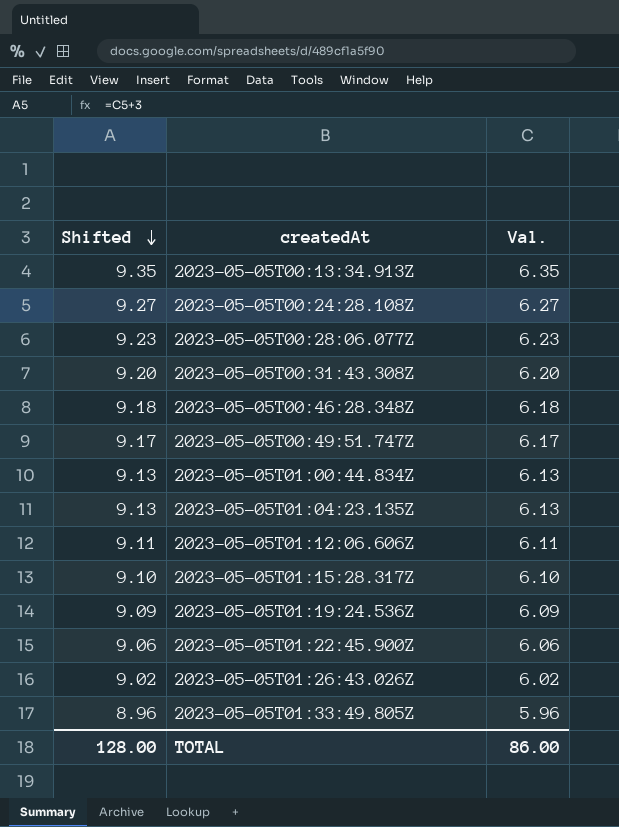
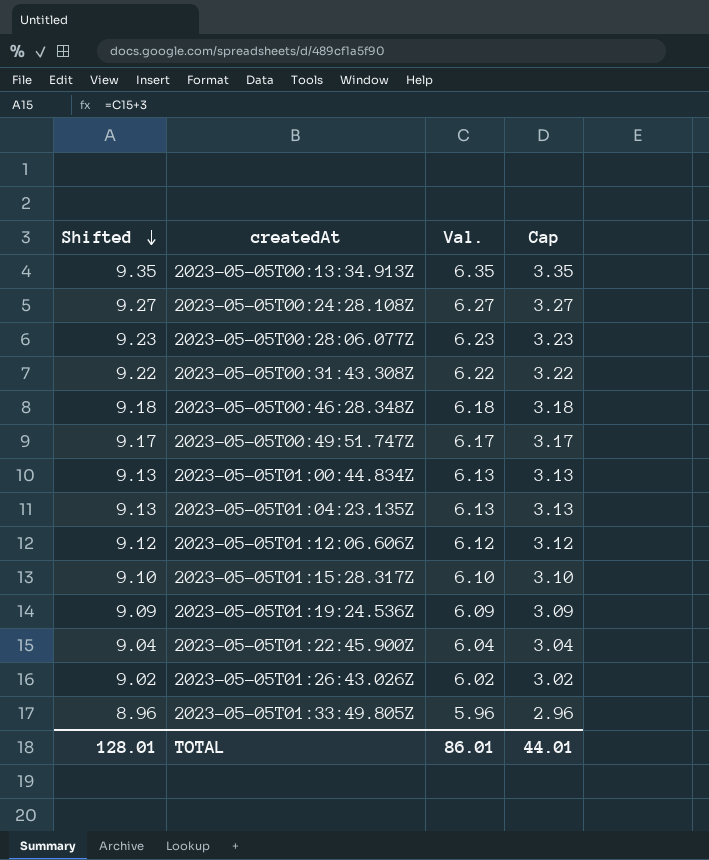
column Cap | formula: none -> [Val.] - 3
2023-05-05T00:31:43.308Z | Shifted: 9.20 -> 9.22
2023-05-05T00:31:43.308Z | Val.: 6.20 -> 6.22
2023-05-05T01:12:06.606Z | Shifted: 9.11 -> 9.12
2023-05-05T01:12:06.606Z | Val.: 6.11 -> 6.12
2023-05-05T01:22:45.900Z | Shifted: 9.06 -> 9.04
2023-05-05T01:22:45.900Z | Val.: 6.06 -> 6.04
TOTAL | Shifted: 128.00 -> 128.01
TOTAL | Val.: 86.00 -> 86.01

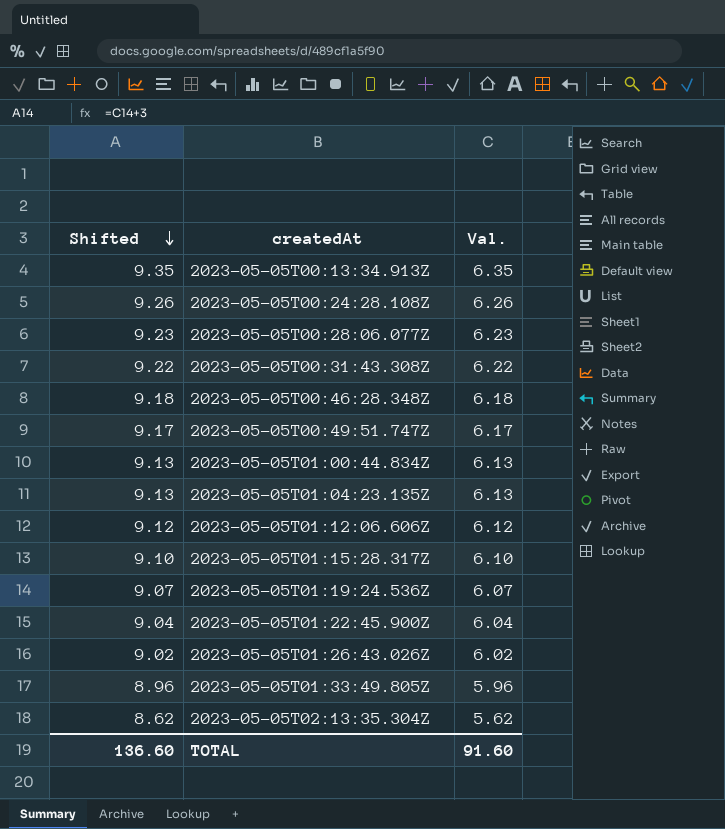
column Cap | formula: [Val.] - 3 -> none
2023-05-05T00:24:28.108Z | Shifted: 9.27 -> 9.26
2023-05-05T00:24:28.108Z | Val.: 6.27 -> 6.26
2023-05-05T01:19:24.536Z | Shifted: 9.09 -> 9.07
2023-05-05T01:19:24.536Z | Val.: 6.09 -> 6.07
row 2023-05-05T02:13:35.304Z: none -> 8.62 | 5.62
TOTAL | Shifted: 128.01 -> 136.60
TOTAL | Val.: 86.01 -> 91.60

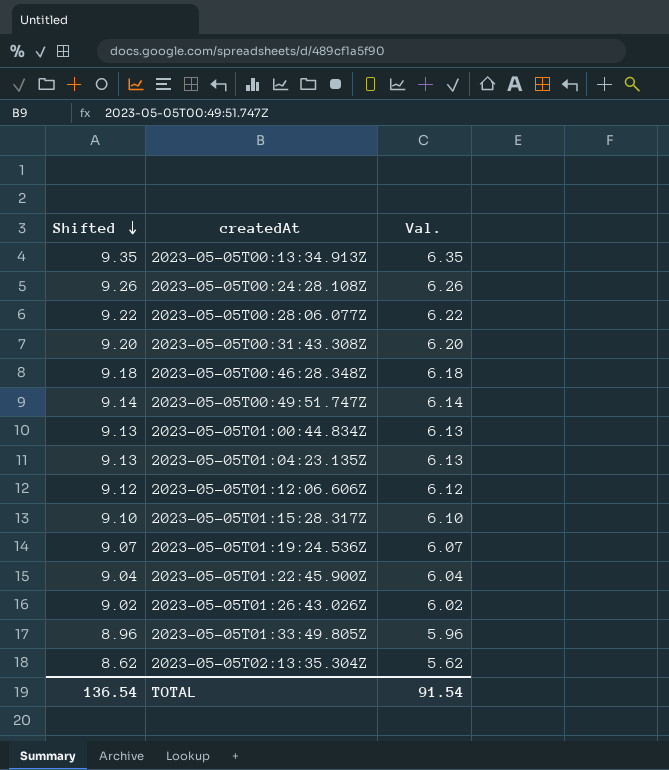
2023-05-05T00:28:06.077Z | Shifted: 9.23 -> 9.22
2023-05-05T00:28:06.077Z | Val.: 6.23 -> 6.22
2023-05-05T00:31:43.308Z | Shifted: 9.22 -> 9.20
2023-05-05T00:31:43.308Z | Val.: 6.22 -> 6.20
2023-05-05T00:49:51.747Z | Shifted: 9.17 -> 9.14
2023-05-05T00:49:51.747Z | Val.: 6.17 -> 6.14
TOTAL | Shifted: 136.60 -> 136.54
TOTAL | Val.: 91.60 -> 91.54

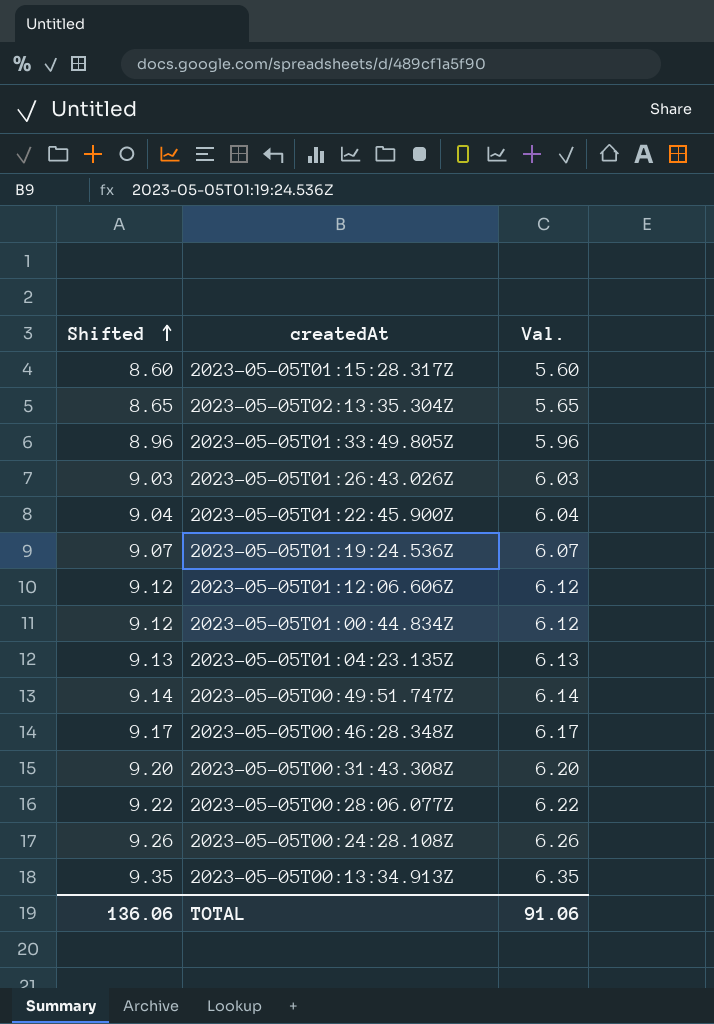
row order: Shifted descending -> Shifted ascending
2023-05-05T01:15:28.317Z | Shifted: 9.10 -> 8.60
2023-05-05T01:15:28.317Z | Val.: 6.10 -> 5.60
2023-05-05T02:13:35.304Z | Shifted: 8.62 -> 8.65
2023-05-05T02:13:35.304Z | Val.: 5.62 -> 5.65
2023-05-05T01:26:43.026Z | Shifted: 9.02 -> 9.03
2023-05-05T01:26:43.026Z | Val.: 6.02 -> 6.03
2023-05-05T01:00:44.834Z | Shifted: 9.13 -> 9.12
2023-05-05T01:00:44.834Z | Val.: 6.13 -> 6.12
2023-05-05T00:46:28.348Z | Shifted: 9.18 -> 9.17
2023-05-05T00:46:28.348Z | Val.: 6.18 -> 6.17
TOTAL | Shifted: 136.54 -> 136.06
TOTAL | Val.: 91.54 -> 91.06

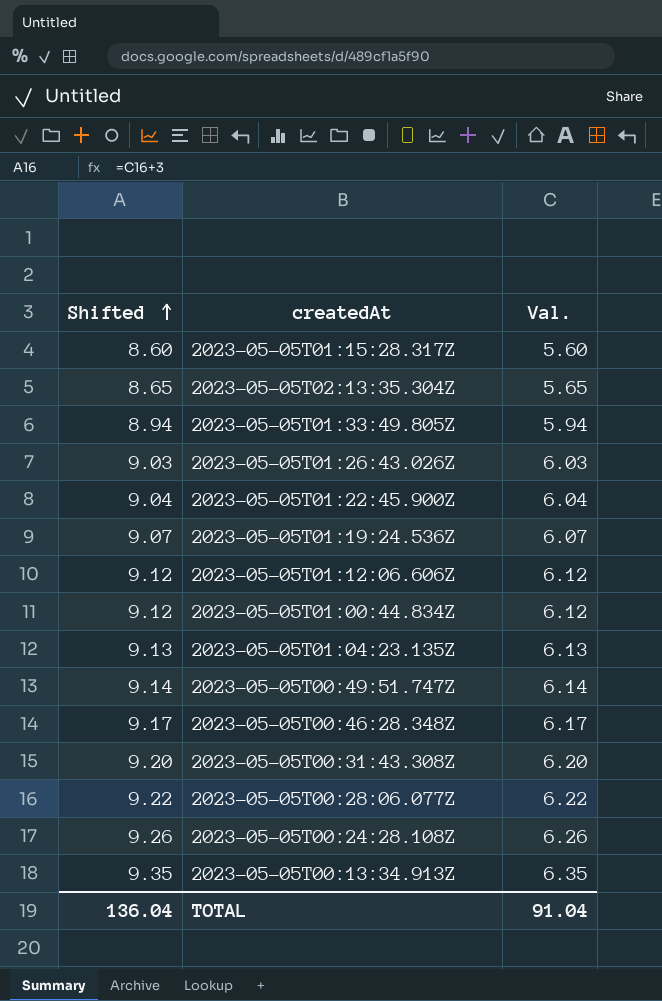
2023-05-05T01:33:49.805Z | Shifted: 8.96 -> 8.94
2023-05-05T01:33:49.805Z | Val.: 5.96 -> 5.94
TOTAL | Shifted: 136.06 -> 136.04
TOTAL | Val.: 91.06 -> 91.04

